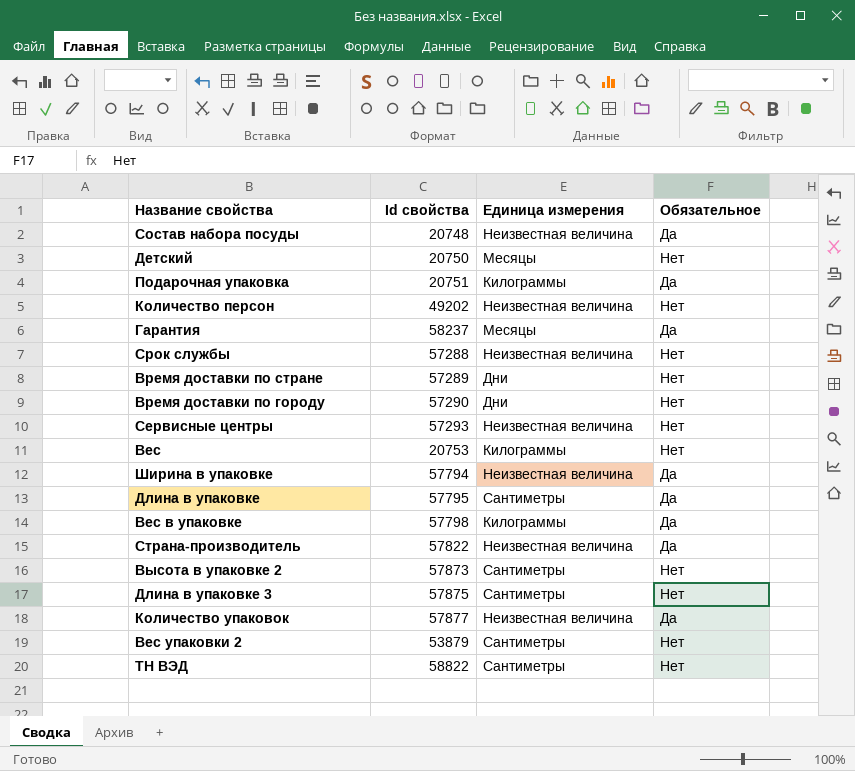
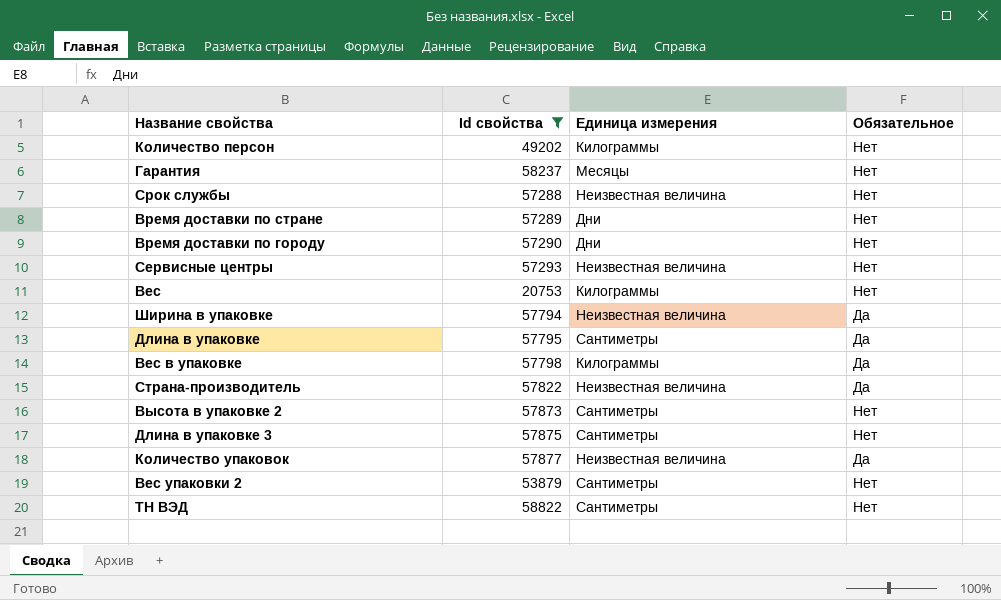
filter: none -> Id свойства >= 20753
Количество персон | Единица измерения: Неизвестная величина -> Килограммы
Гарантия | Обязательное: Да -> Нет

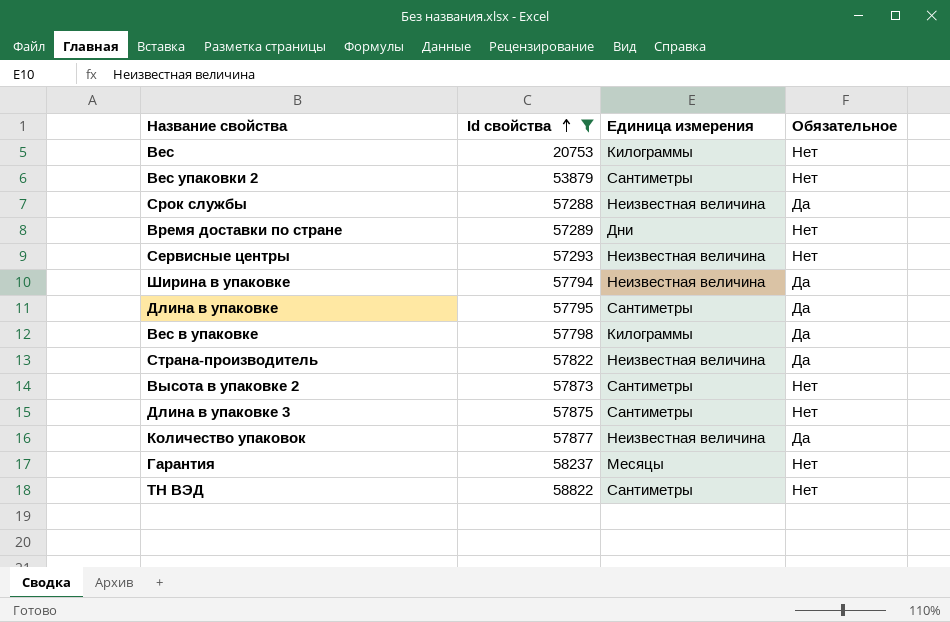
row order: none -> Id свойства ascending
row Количество персон: 49202 | Килограммы | Нет -> none
row Время доставки по городу: 57290 | Дни | Нет -> none
Срок службы | Обязательное: Нет -> Да

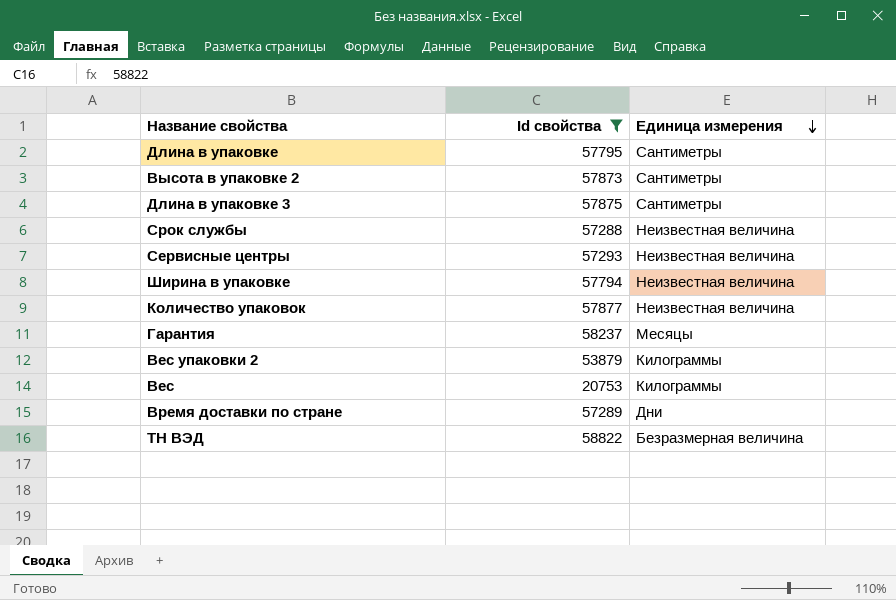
row order: Id свойства ascending -> Единица измерения descending
column Обязательное | position: 4 -> none
row Вес в упаковке: 57798 | Килограммы | Да -> none
row Страна-производитель: 57822 | Неизвестная величина | Да -> none
Вес упаковки 2 | Единица измерения: Сантиметры -> Килограммы
ТН ВЭД | Единица измерения: Сантиметры -> Безразмерная величина

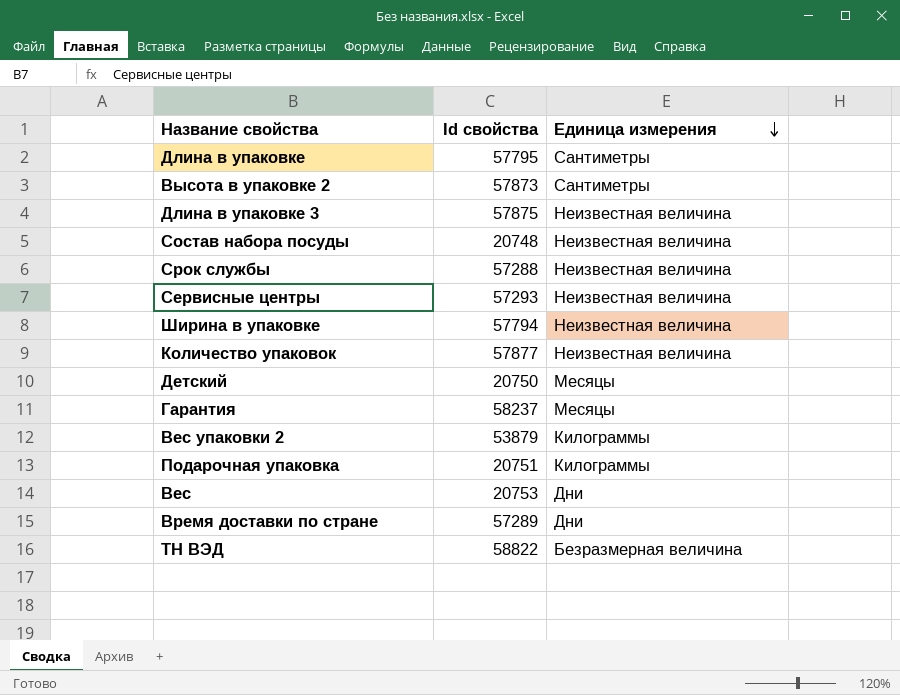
filter: Id свойства >= 20753 -> none
Длина в упаковке 3 | Единица измерения: Сантиметры -> Неизвестная величина
Вес | Единица измерения: Килограммы -> Дни

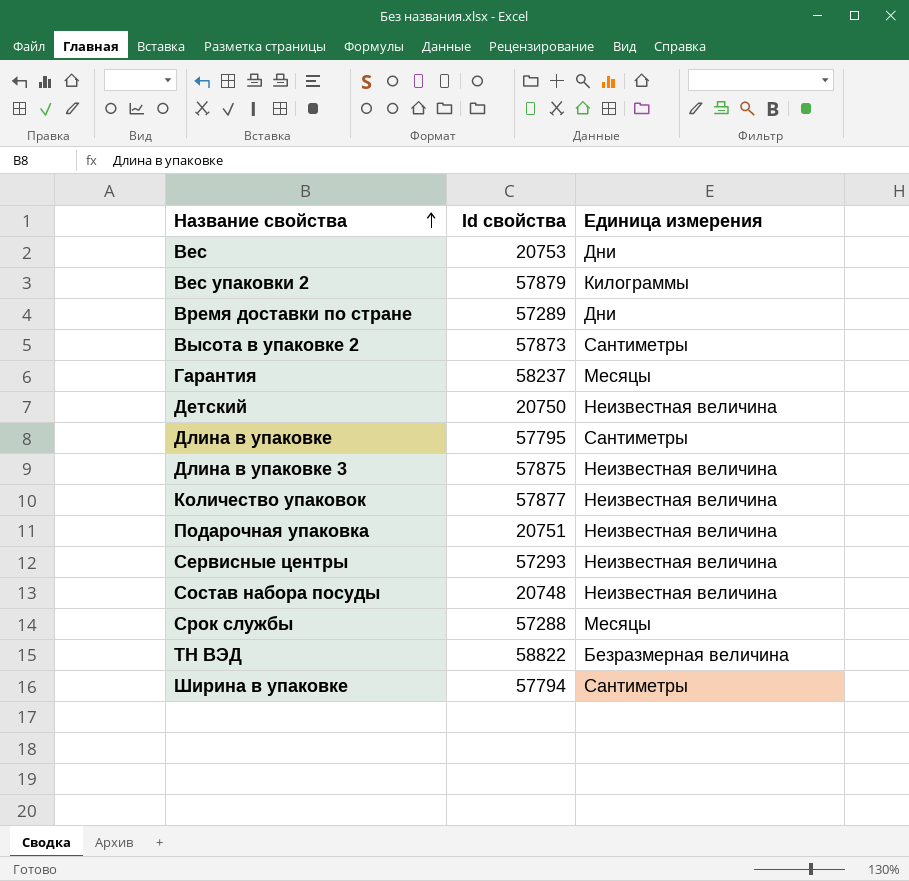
row order: Единица измерения descending -> Название свойства ascending
Вес упаковки 2 | Id свойства: 53879 -> 57879
Детский | Единица измерения: Месяцы -> Неизвестная величина
Подарочная упаковка | Единица измерения: Килограммы -> Неизвестная величина
Срок службы | Единица измерения: Неизвестная величина -> Месяцы
Ширина в упаковке | Единица измерения: Неизвестная величина -> Сантиметры

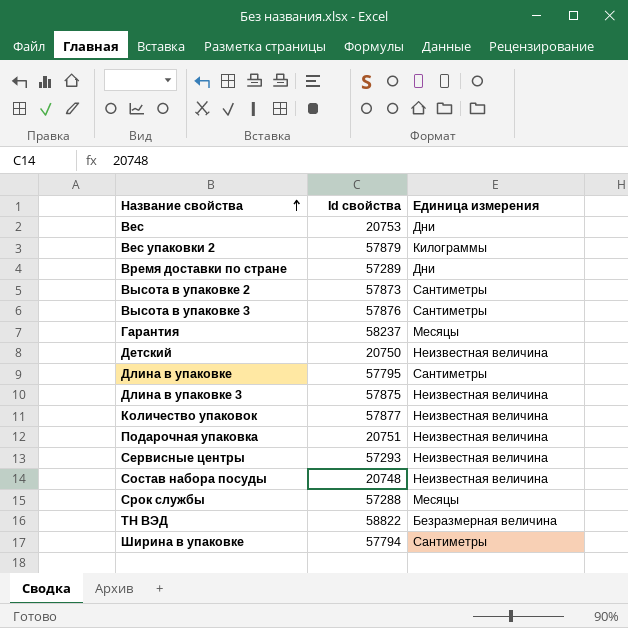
row Высота в упаковке 3: none -> 57876 | Сантиметры

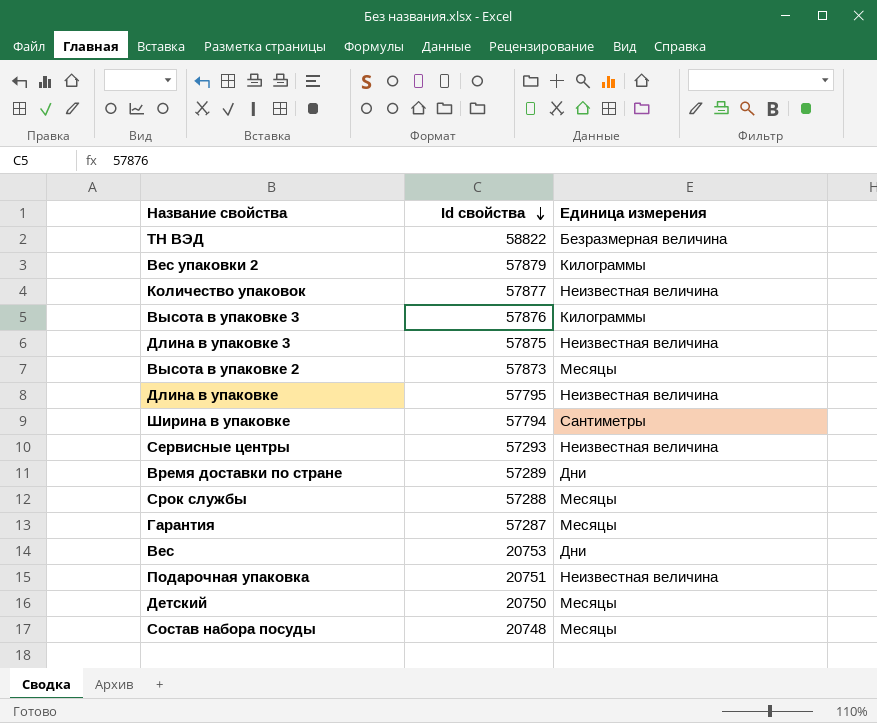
row order: Название свойства ascending -> Id свойства descending
Высота в упаковке 3 | Единица измерения: Сантиметры -> Килограммы
Высота в упаковке 2 | Единица измерения: Сантиметры -> Месяцы
Длина в упаковке | Единица измерения: Сантиметры -> Неизвестная величина
Гарантия | Id свойства: 58237 -> 57287
Детский | Единица измерения: Неизвестная величина -> Месяцы
Состав набора посуды | Единица измерения: Неизвестная величина -> Месяцы

